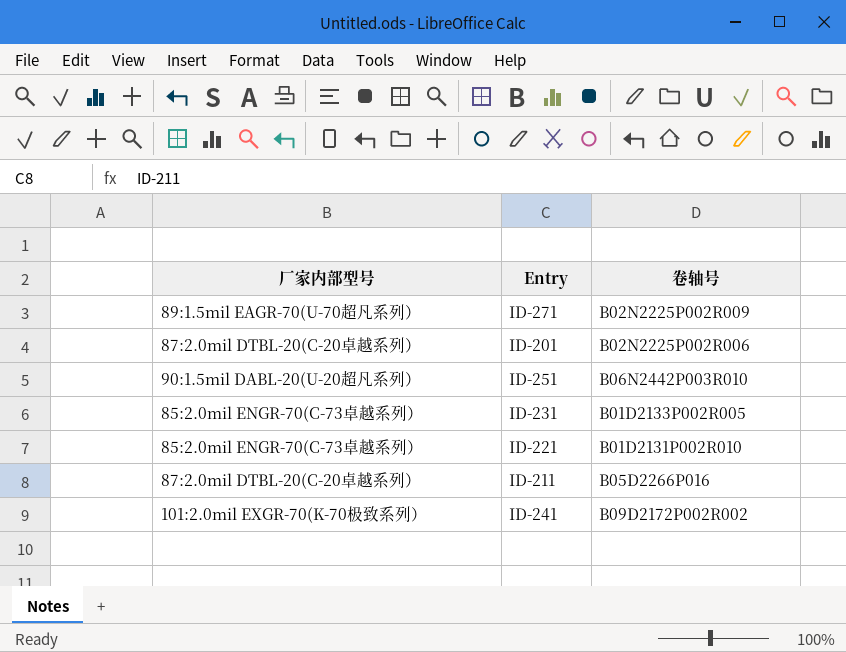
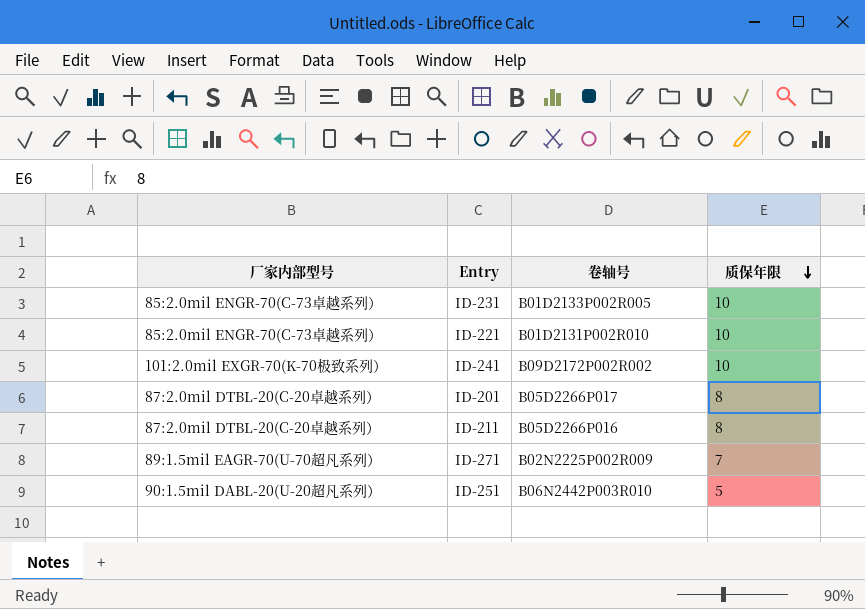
row order: none -> 质保年限 descending
column 质保年限 | position: none -> 4
ID-201 | 卷轴号: B02N2225P002R006 -> B05D2266P017

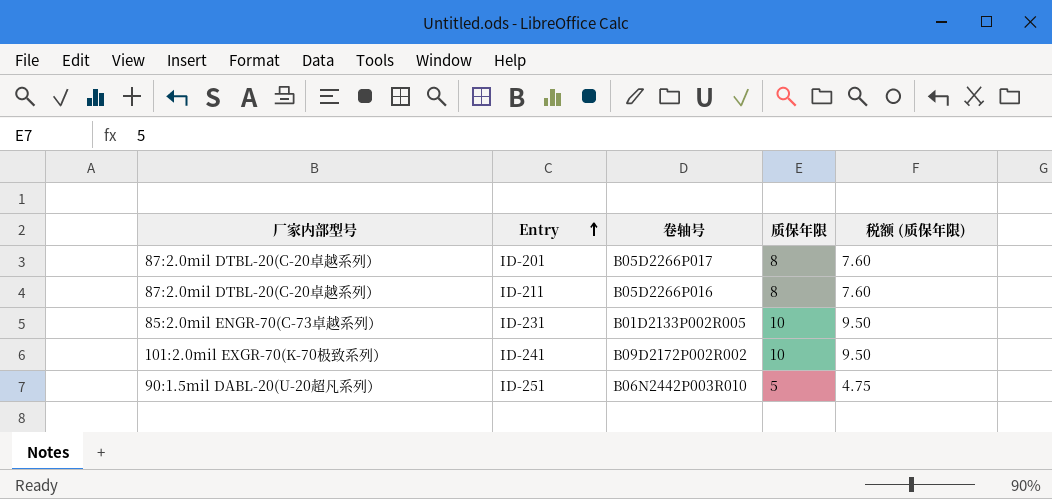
row order: 质保年限 descending -> Entry ascending
column 税额 (质保年限) | formula: none -> [质保年限] * 0.95
row ID-221: 85:2.0mil ENGR-70(C-73卓越系列） | B01D2131P002R010 | 10 -> none
row ID-271: 89:1.5mil EAGR-70(U-70超凡系列） | B02N2225P002R009 | 7 -> none

